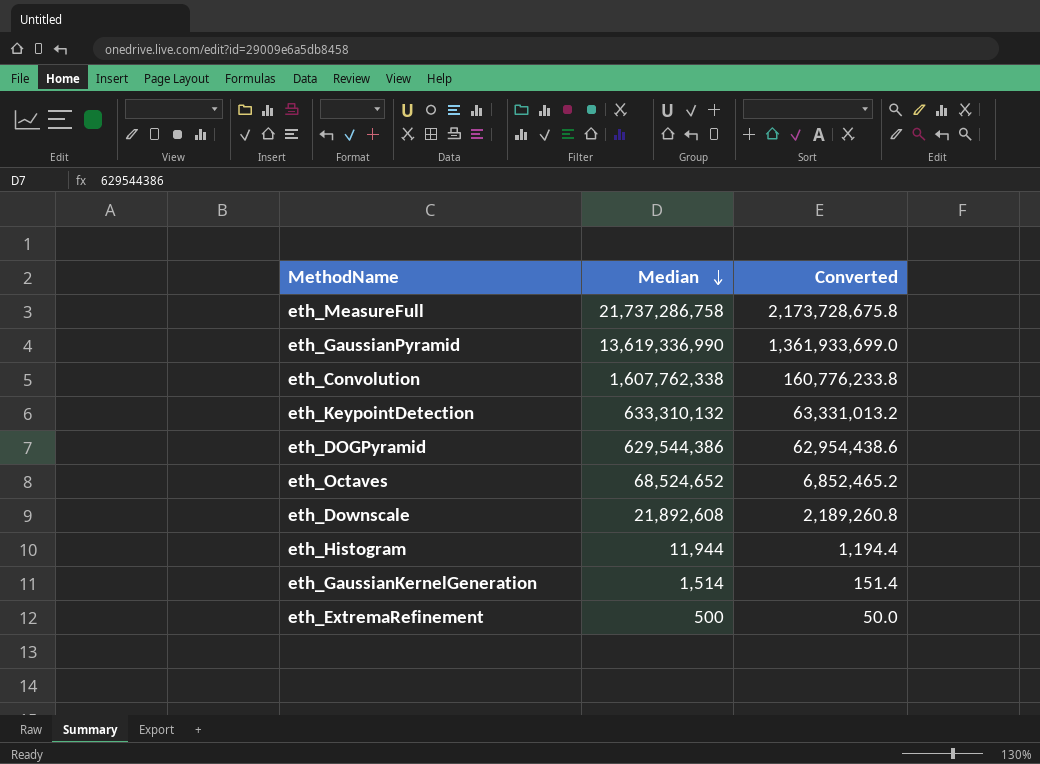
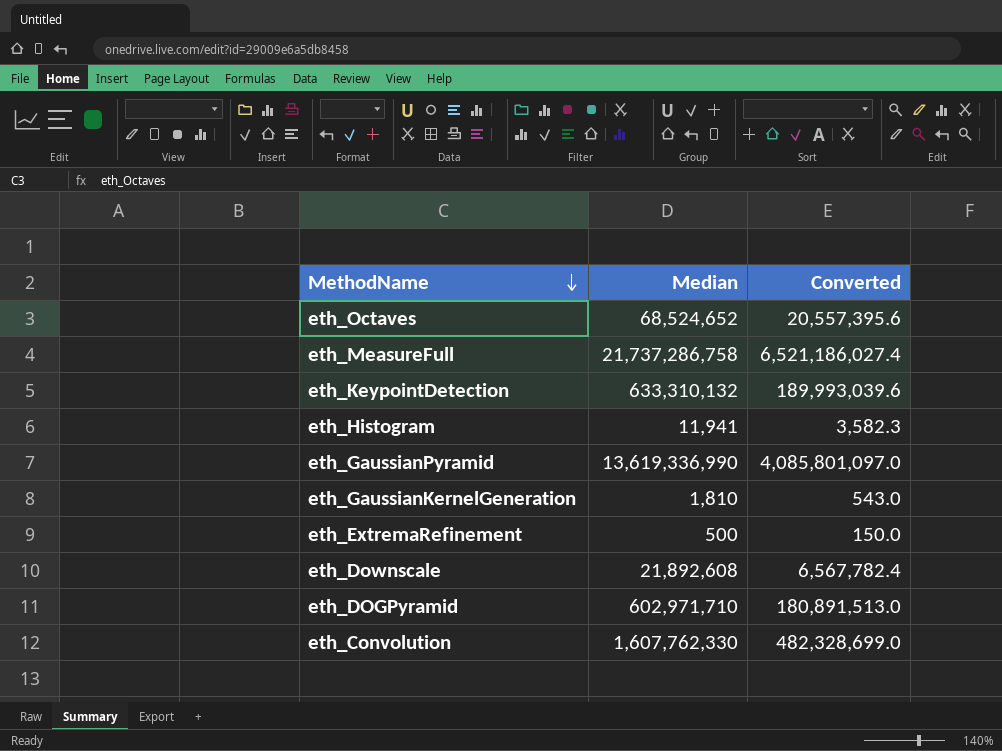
row order: Median descending -> MethodName descending
column Converted | formula: [Median] * 0.1 -> [Median] * 0.3
eth_Histogram | Median: 11,944 -> 11,941
eth_GaussianKernelGeneration | Median: 1,514 -> 1,810
eth_DOGPyramid | Median: 629,544,386 -> 602,971,710
eth_Convolution | Median: 1,607,762,338 -> 1,607,762,330

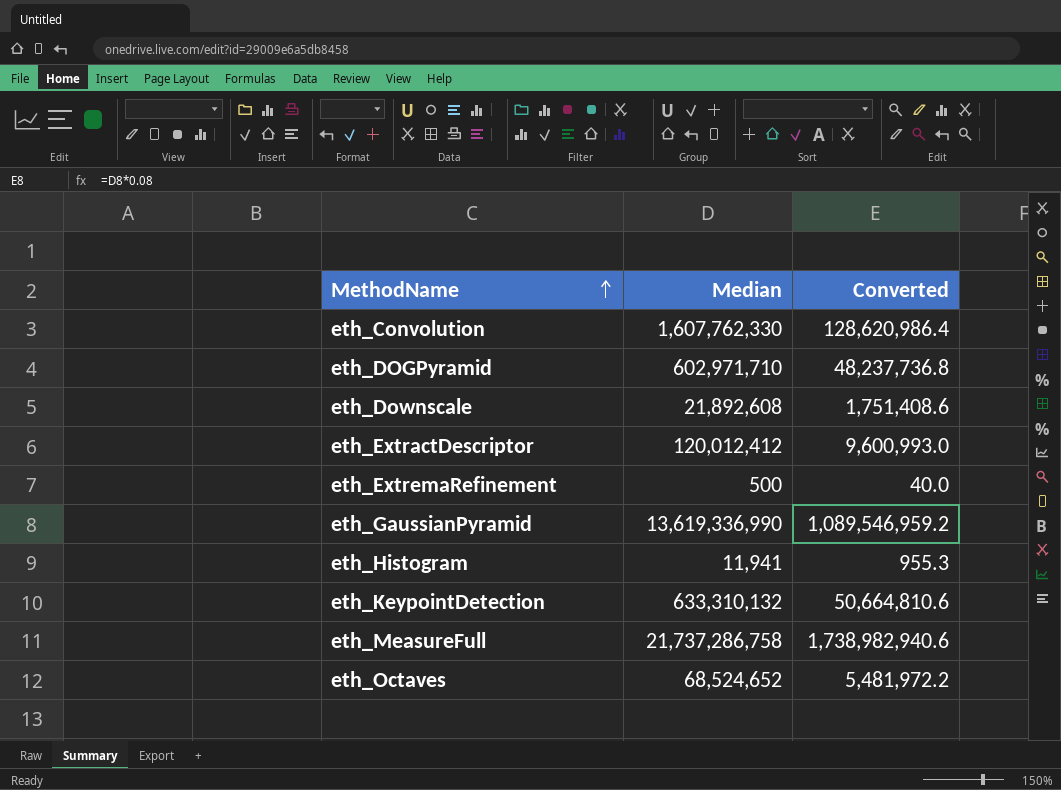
row order: MethodName descending -> MethodName ascending
column Converted | formula: [Median] * 0.3 -> [Median] * 0.08
row eth_GaussianKernelGeneration: 1,810 | 543.0 -> none
row eth_ExtractDescriptor: none -> 120,012,412 | 9,600,993.0

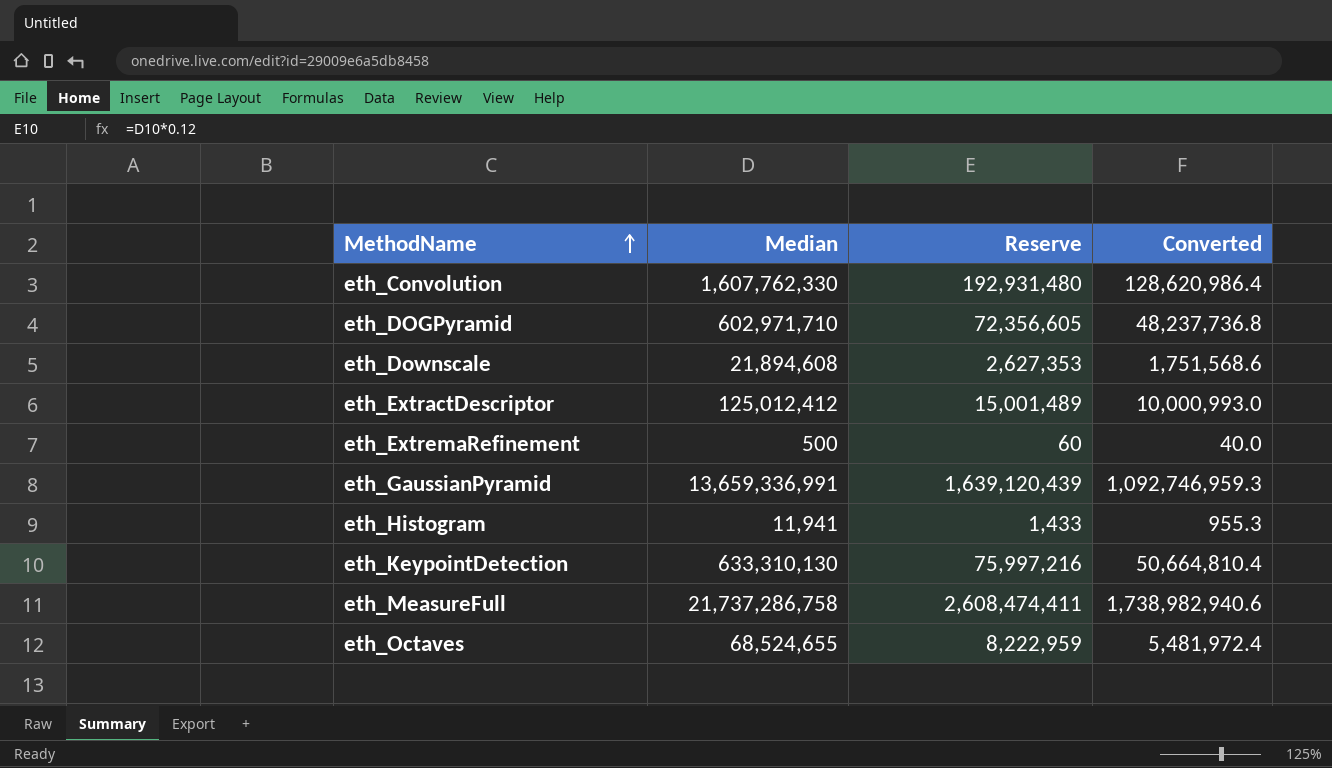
column Reserve | formula: none -> [Median] * 0.12
eth_Downscale | Median: 21,892,608 -> 21,894,608
eth_Downscale | Converted: 1,751,408.6 -> 1,751,568.6
eth_ExtractDescriptor | Median: 120,012,412 -> 125,012,412
eth_ExtractDescriptor | Converted: 9,600,993.0 -> 10,000,993.0
eth_GaussianPyramid | Median: 13,619,336,990 -> 13,659,336,991
eth_GaussianPyramid | Converted: 1,089,546,959.2 -> 1,092,746,959.3
eth_KeypointDetection | Median: 633,310,132 -> 633,310,130
eth_KeypointDetection | Converted: 50,664,810.6 -> 50,664,810.4
eth_Octaves | Median: 68,524,652 -> 68,524,655
eth_Octaves | Converted: 5,481,972.2 -> 5,481,972.4

